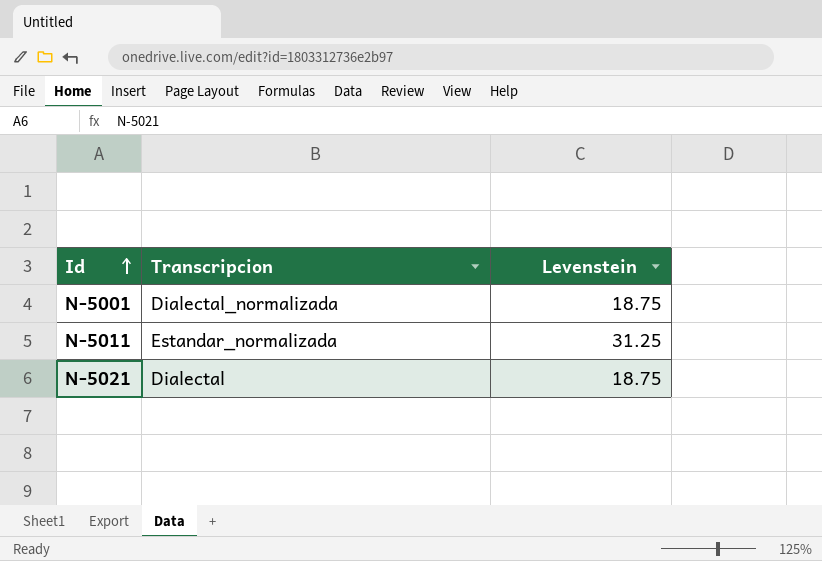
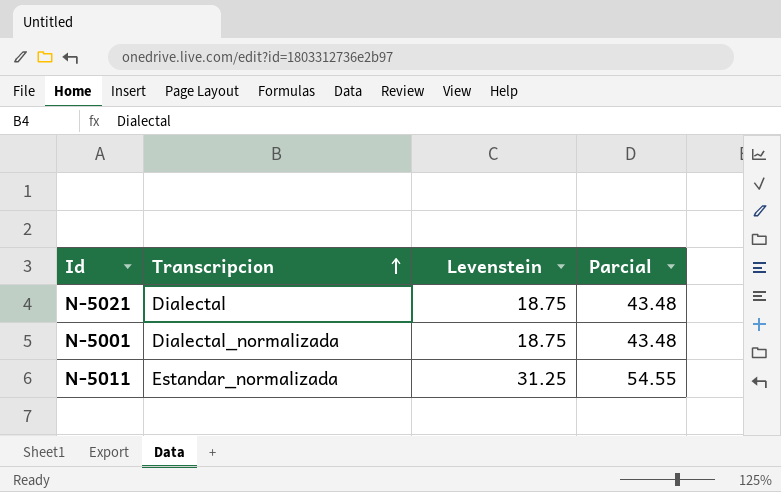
row order: Id ascending -> Transcripcion ascending
column Parcial | position: none -> 4

